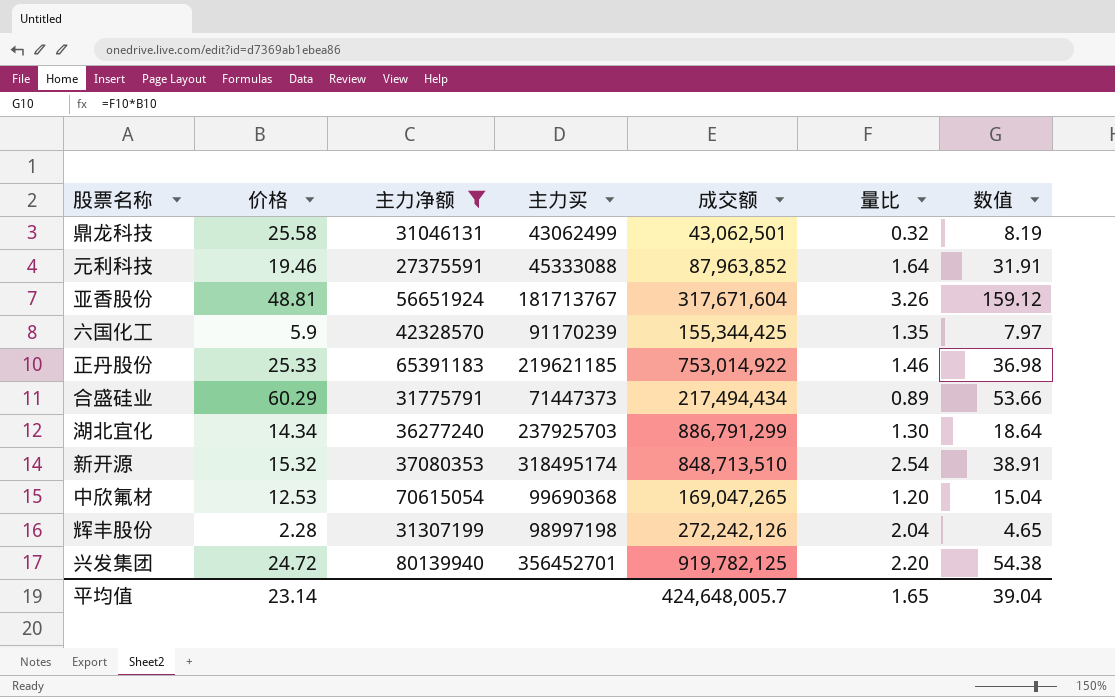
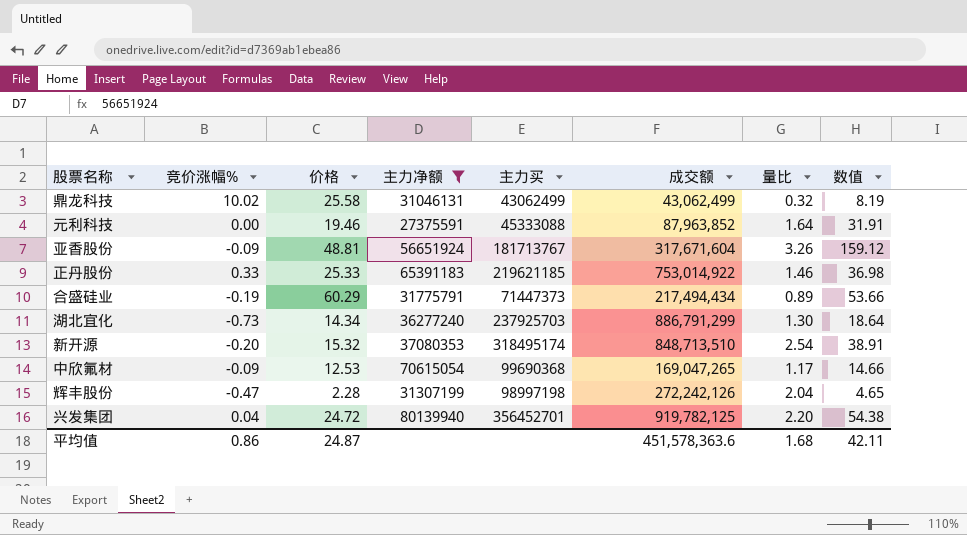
column 竞价涨幅% | position: none -> 2
row 六国化工: 5.9 | 42328570 | 91170239 | 155,344,425 | 1.35 | 7.97 -> none
鼎龙科技 | 成交额: 43,062,501 -> 43,062,499
中欣氟材 | 量比: 1.20 -> 1.17
中欣氟材 | 数值: 15.04 -> 14.66
平均值 | 价格: 23.14 -> 24.87
平均值 | 成交额: 424,648,005.7 -> 451,578,363.6
平均值 | 量比: 1.65 -> 1.68
平均值 | 数值: 39.04 -> 42.11

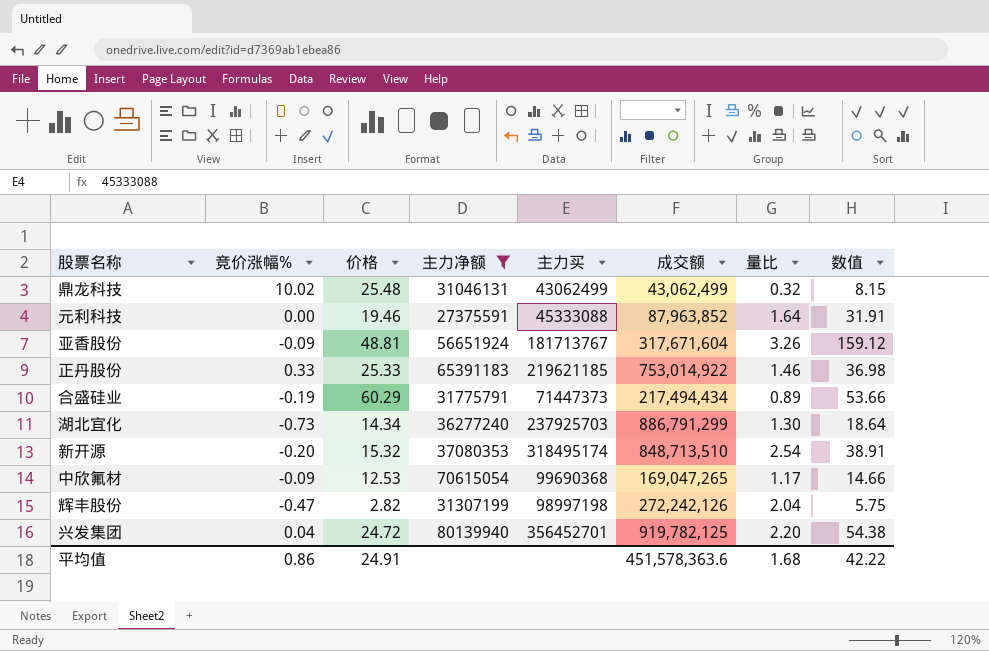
鼎龙科技 | 价格: 25.58 -> 25.48
鼎龙科技 | 数值: 8.19 -> 8.15
辉丰股份 | 价格: 2.28 -> 2.82
辉丰股份 | 数值: 4.65 -> 5.75
平均值 | 价格: 24.87 -> 24.91
平均值 | 数值: 42.11 -> 42.22

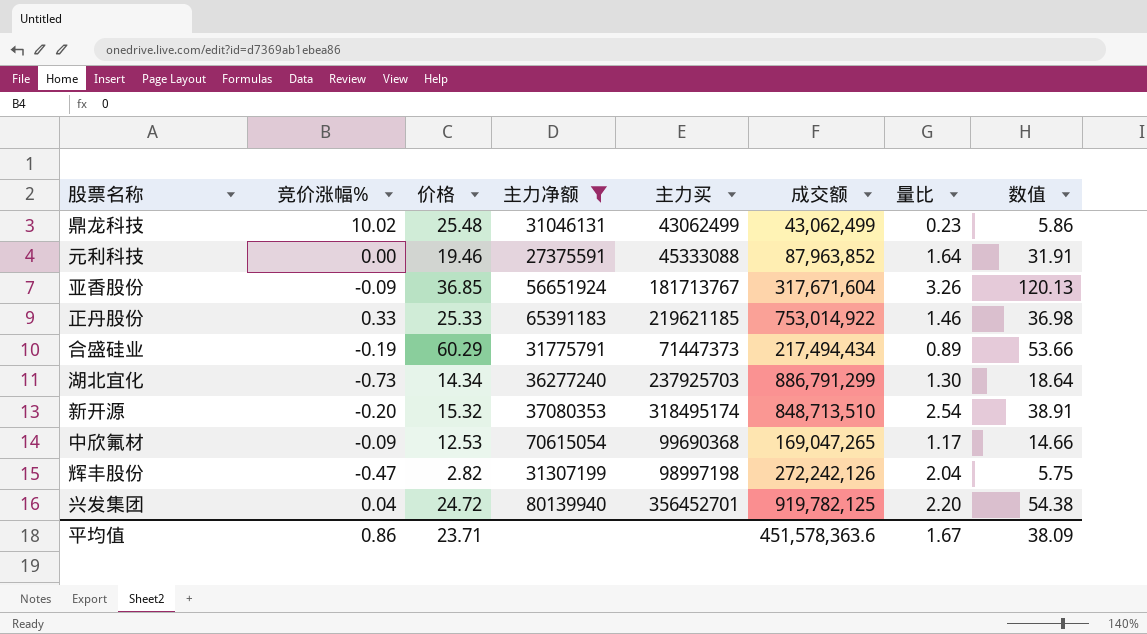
鼎龙科技 | 量比: 0.32 -> 0.23
鼎龙科技 | 数值: 8.15 -> 5.86
亚香股份 | 价格: 48.81 -> 36.85
亚香股份 | 数值: 159.12 -> 120.13
平均值 | 价格: 24.91 -> 23.71
平均值 | 量比: 1.68 -> 1.67
平均值 | 数值: 42.22 -> 38.09

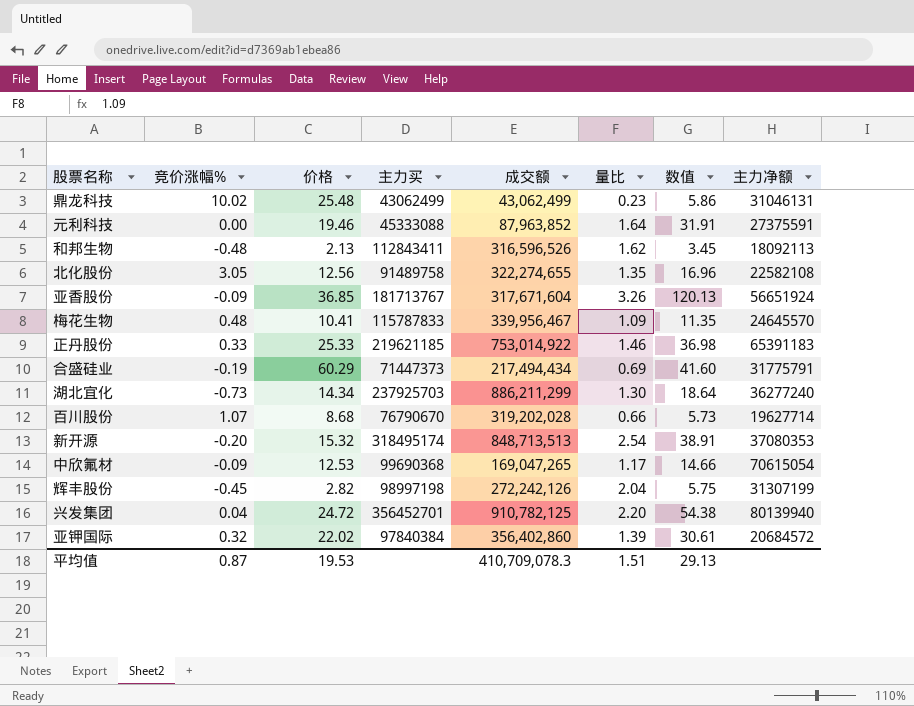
filter: 主力净额 >= 27375591 -> none
column 主力净额 | position: 4 -> 8
合盛硅业 | 量比: 0.89 -> 0.69
合盛硅业 | 数值: 53.66 -> 41.60
湖北宜化 | 成交额: 886,791,299 -> 886,211,299
新开源 | 成交额: 848,713,510 -> 848,713,513
辉丰股份 | 竞价涨幅%: -0.47 -> -0.45
兴发集团 | 成交额: 919,782,125 -> 910,782,125
平均值 | 竞价涨幅%: 0.86 -> 0.87
平均值 | 价格: 23.71 -> 19.53
平均值 | 成交额: 451,578,363.6 -> 410,709,078.3
平均值 | 量比: 1.67 -> 1.51
平均值 | 数值: 38.09 -> 29.13

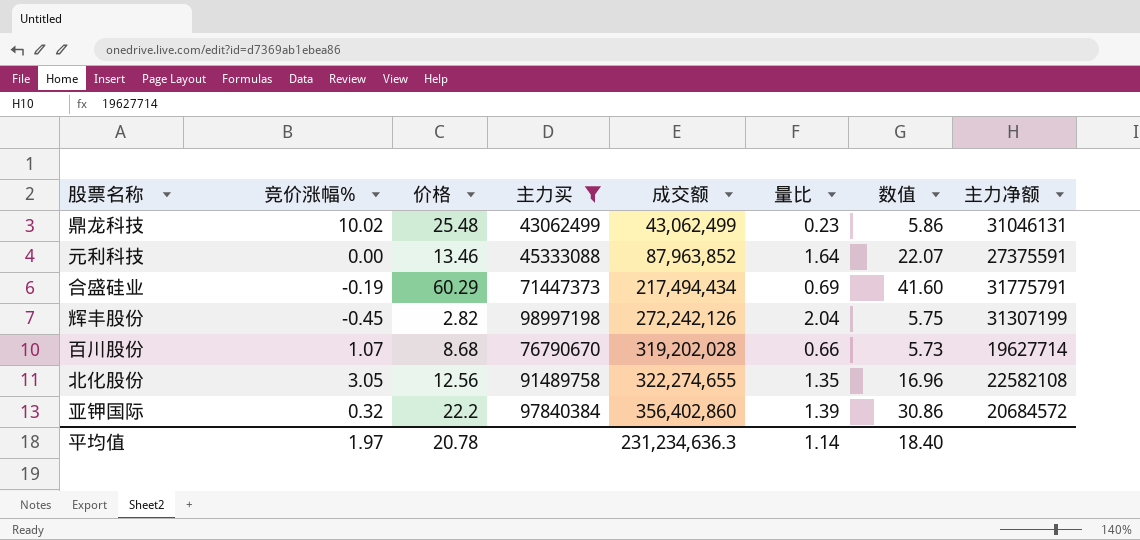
filter: none -> 主力买 <= 98997198
row order: none -> 成交额 ascending
元利科技 | 价格: 19.46 -> 13.46
元利科技 | 数值: 31.91 -> 22.07
亚钾国际 | 价格: 22.02 -> 22.2
亚钾国际 | 数值: 30.61 -> 30.86
平均值 | 竞价涨幅%: 0.87 -> 1.97
平均值 | 价格: 19.53 -> 20.78
平均值 | 成交额: 410,709,078.3 -> 231,234,636.3
平均值 | 量比: 1.51 -> 1.14
平均值 | 数值: 29.13 -> 18.40

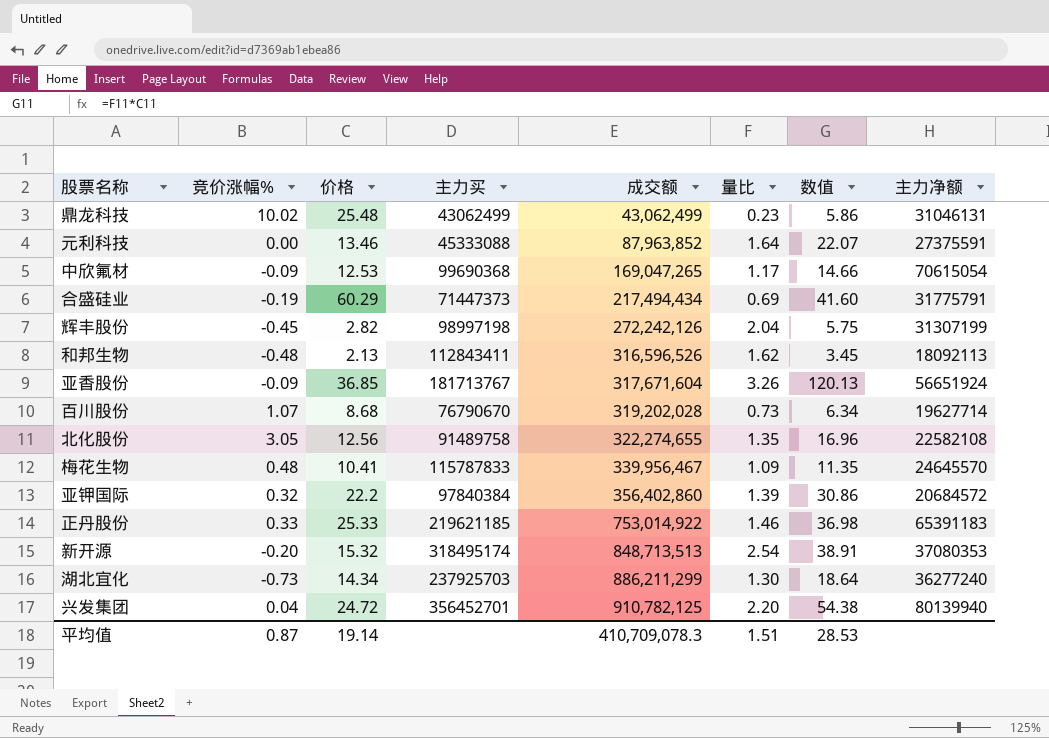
filter: 主力买 <= 98997198 -> none
百川股份 | 量比: 0.66 -> 0.73
百川股份 | 数值: 5.73 -> 6.34
平均值 | 竞价涨幅%: 1.97 -> 0.87
平均值 | 价格: 20.78 -> 19.14
平均值 | 成交额: 231,234,636.3 -> 410,709,078.3
平均值 | 量比: 1.14 -> 1.51
平均值 | 数值: 18.40 -> 28.53

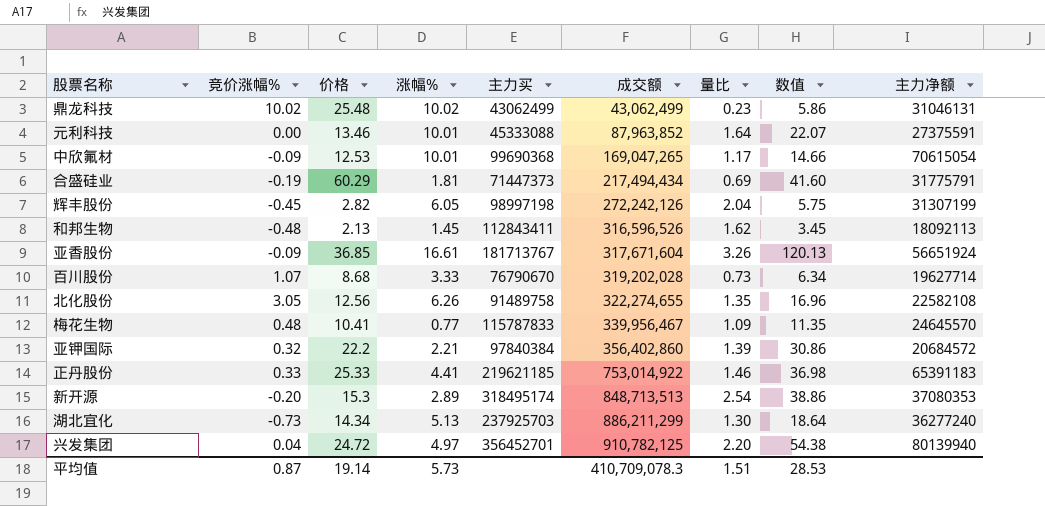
column 涨幅% | position: none -> 4
新开源 | 价格: 15.32 -> 15.3
新开源 | 数值: 38.91 -> 38.86

